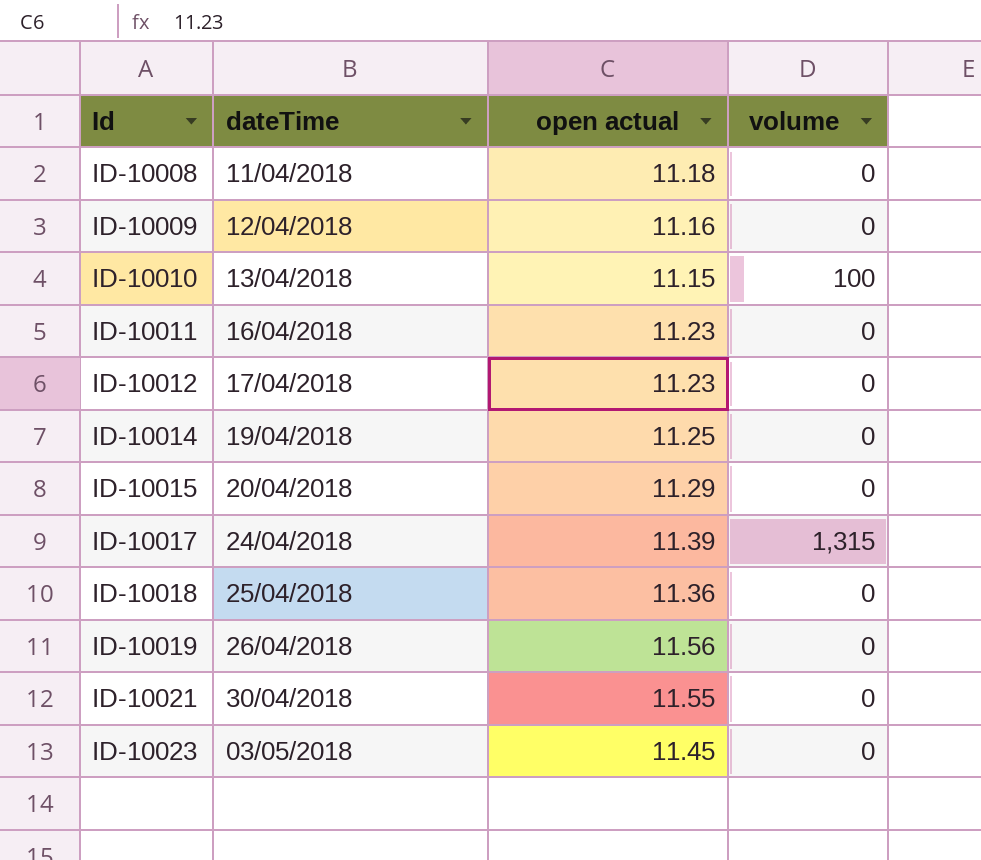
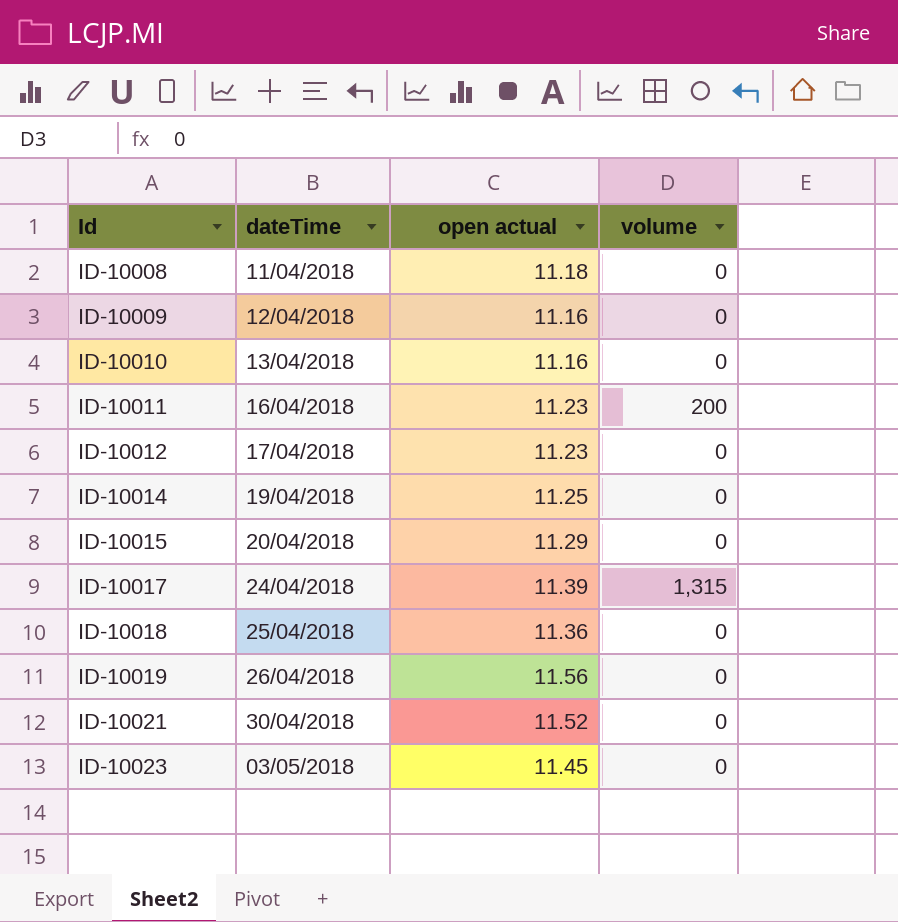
ID-10010 | open actual: 11.15 -> 11.16
ID-10010 | volume: 100 -> 0
ID-10011 | volume: 0 -> 200
ID-10021 | open actual: 11.55 -> 11.52

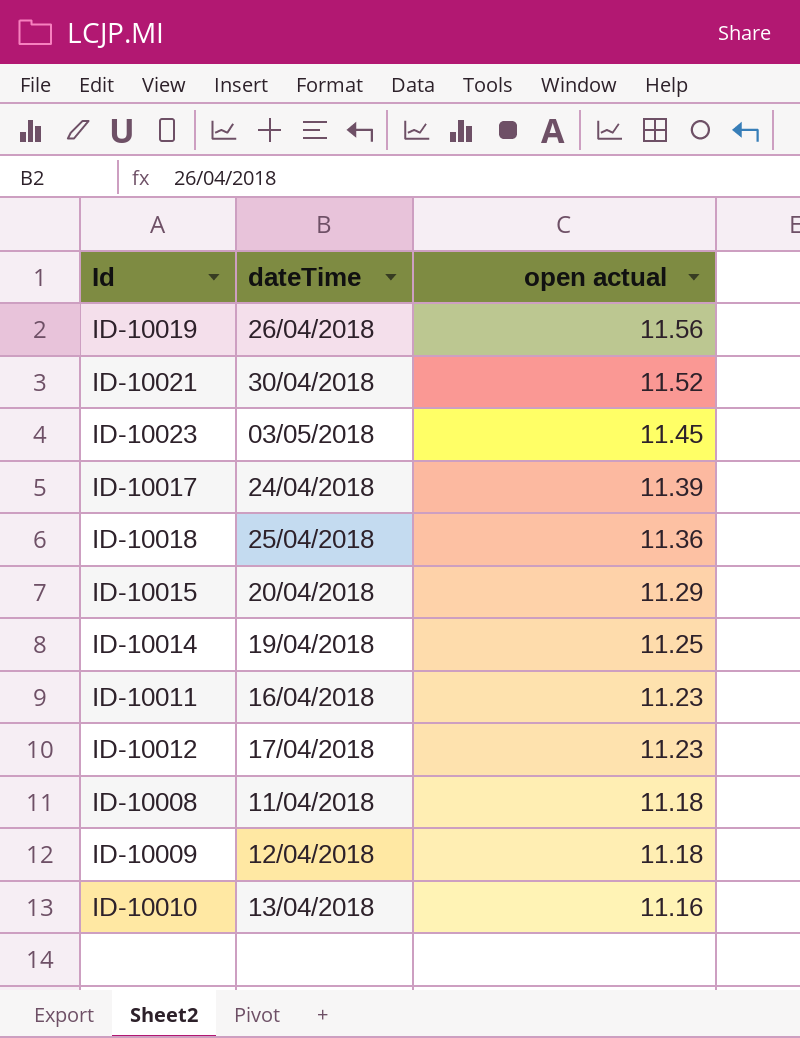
row order: Id ascending -> open actual descending
column volume | position: 4 -> none
ID-10009 | open actual: 11.16 -> 11.18

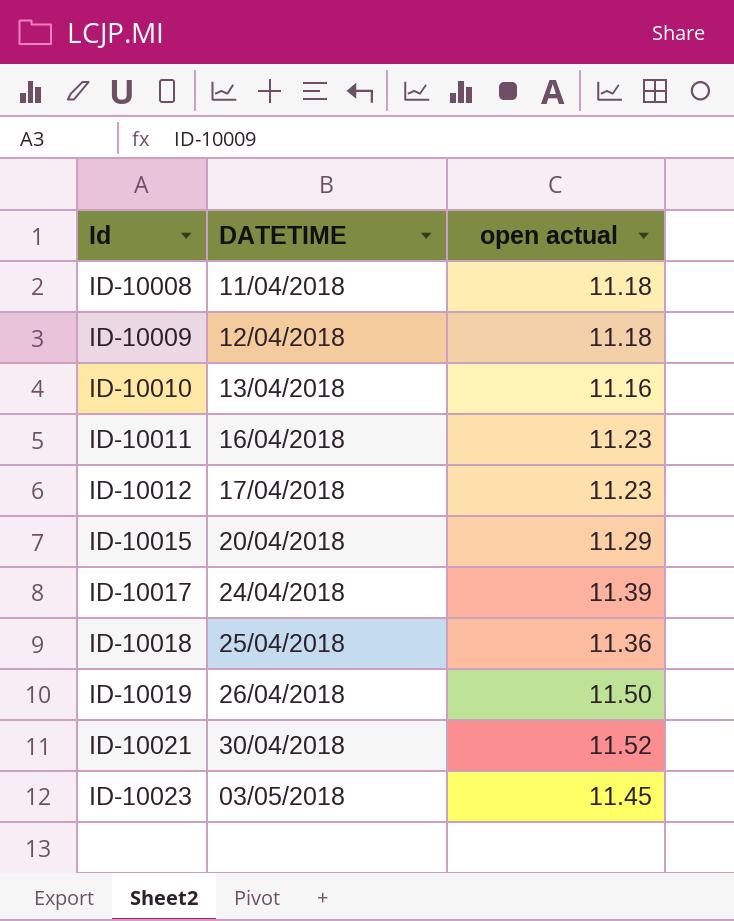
row order: open actual descending -> Id ascending
column name: dateTime -> DATETIME
row ID-10014: 19/04/2018 | 11.25 -> none
ID-10019 | open actual: 11.56 -> 11.50

